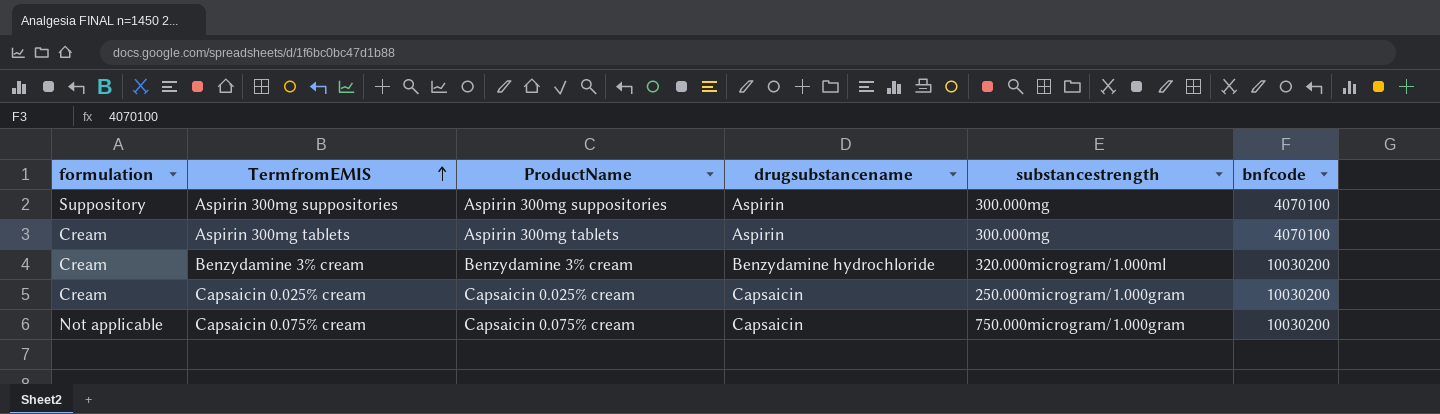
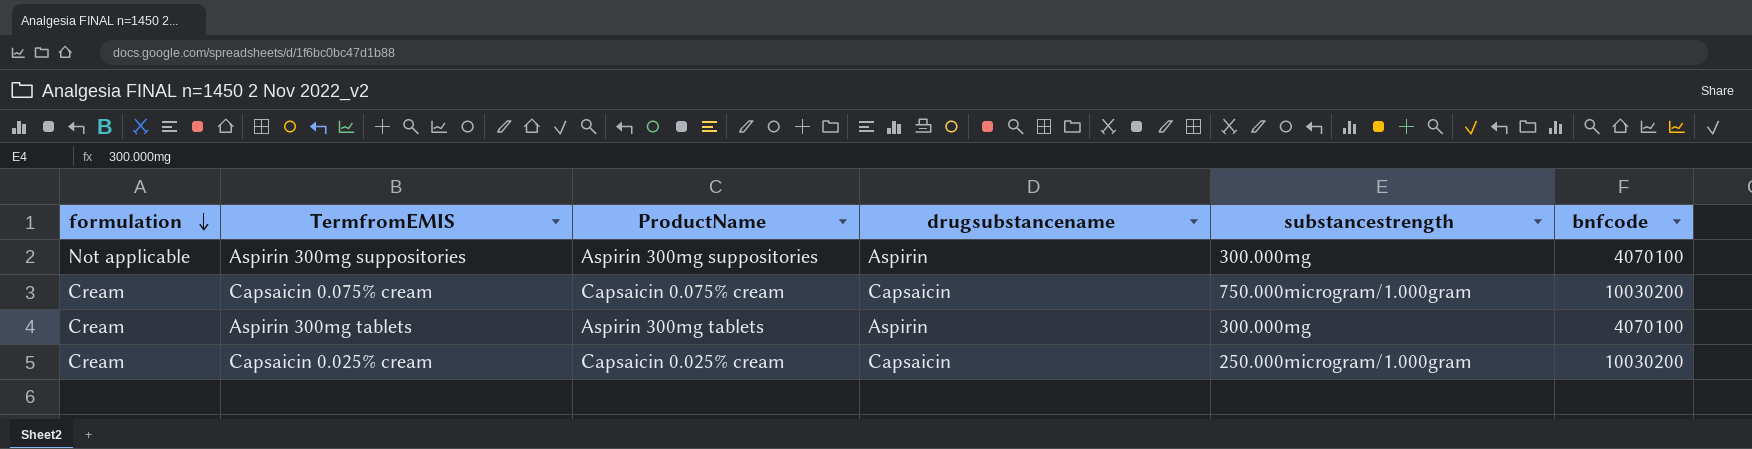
row order: TermfromEMIS ascending -> formulation descending
row Benzydamine 3% cream: Cream | Benzydamine 3% cream | Benzydamine hydrochloride | 320.000microgram/1.000ml | 10030200 -> none
Aspirin 300mg suppositories | formulation: Suppository -> Not applicable
Capsaicin 0.075% cream | formulation: Not applicable -> Cream

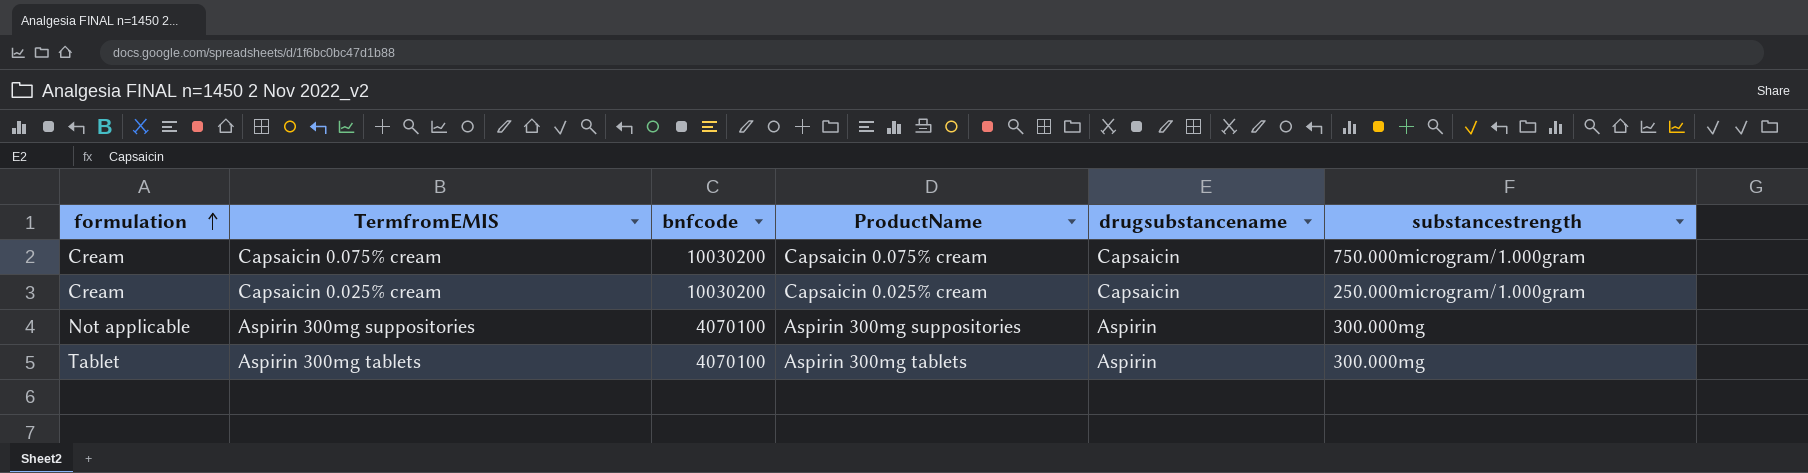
row order: formulation descending -> formulation ascending
column bnfcode | position: 6 -> 3
Aspirin 300mg tablets | formulation: Cream -> Tablet

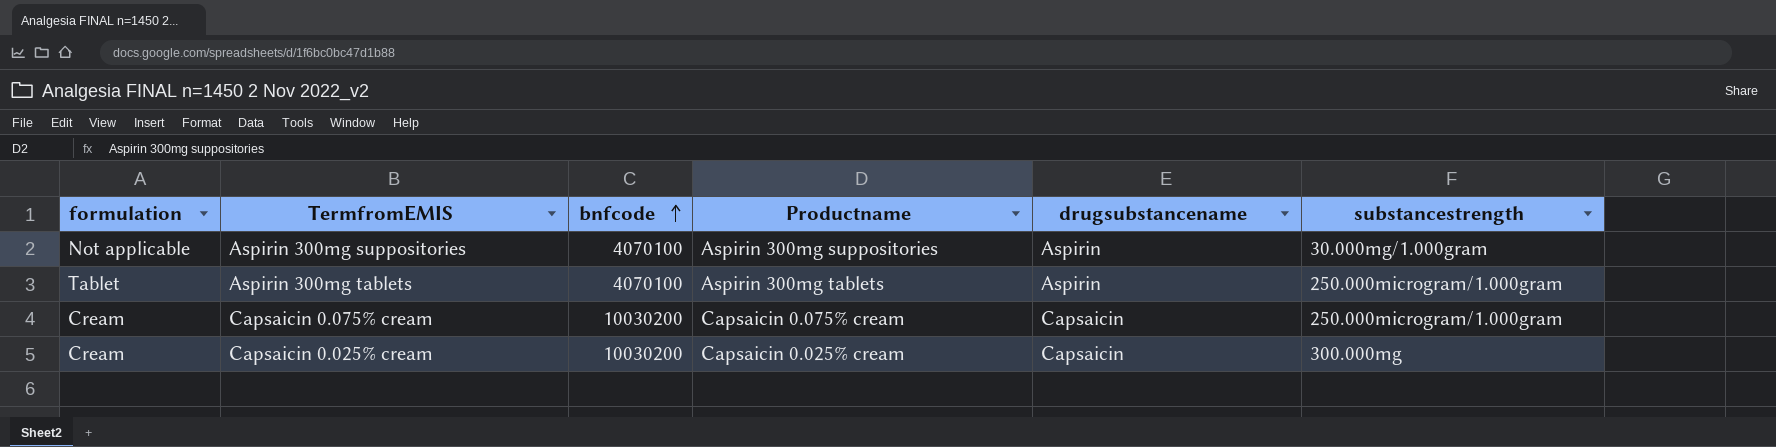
row order: formulation ascending -> bnfcode ascending
column name: ProductName -> Productname
Aspirin 300mg suppositories | substancestrength: 300.000mg -> 30.000mg/1.000gram
Aspirin 300mg tablets | substancestrength: 300.000mg -> 250.000microgram/1.000gram
Capsaicin 0.075% cream | substancestrength: 750.000microgram/1.000gram -> 250.000microgram/1.000gram
Capsaicin 0.025% cream | substancestrength: 250.000microgram/1.000gram -> 300.000mg

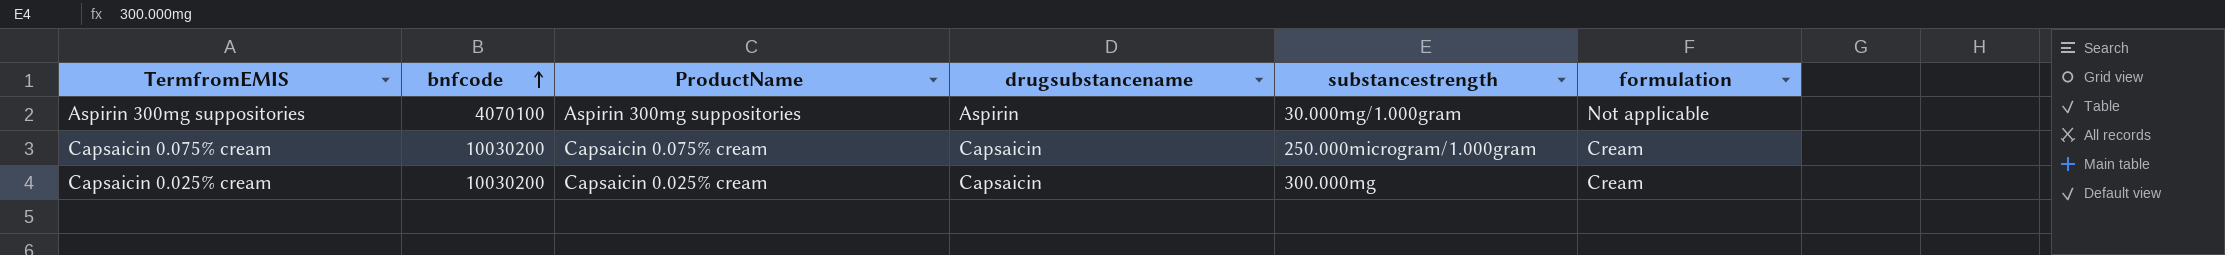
column name: Productname -> ProductName
column formulation | position: 1 -> 6
row Aspirin 300mg tablets: Tablet | 4070100 | Aspirin 300mg tablets | Aspirin | 250.000microgram/1.000gram -> none

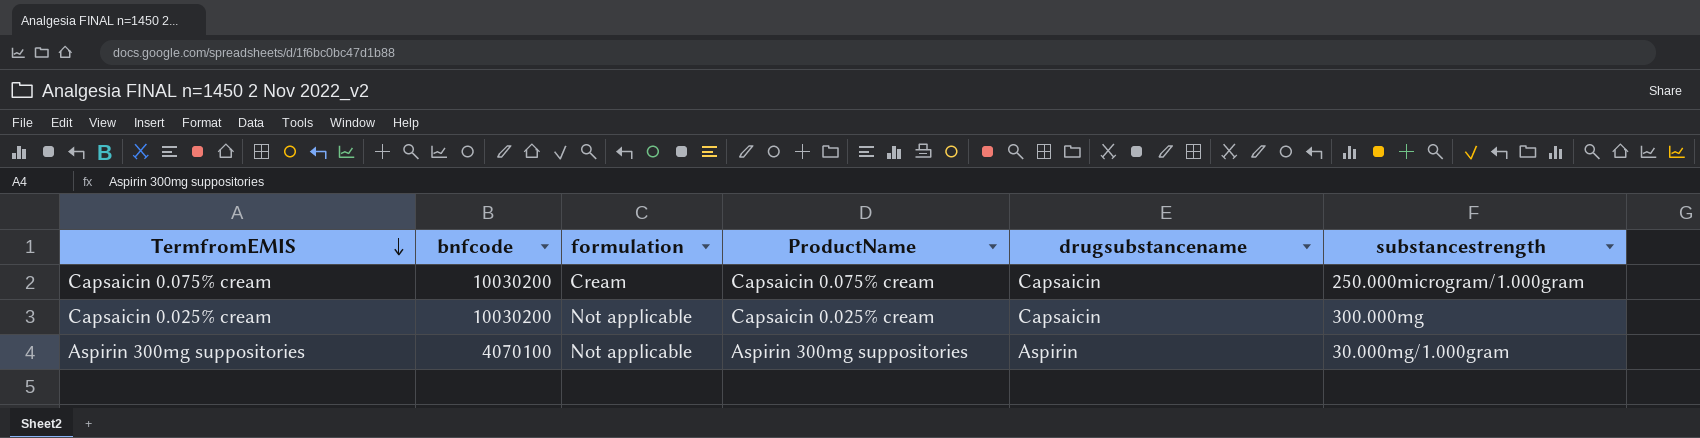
row order: bnfcode ascending -> TermfromEMIS descending
column formulation | position: 6 -> 3
Capsaicin 0.025% cream | formulation: Cream -> Not applicable

